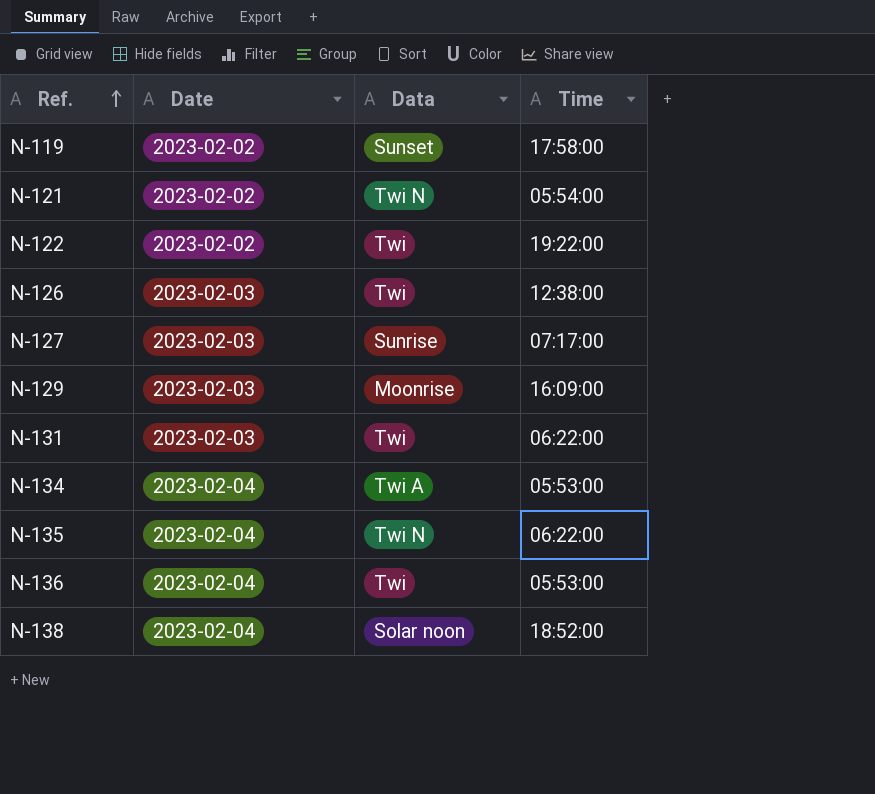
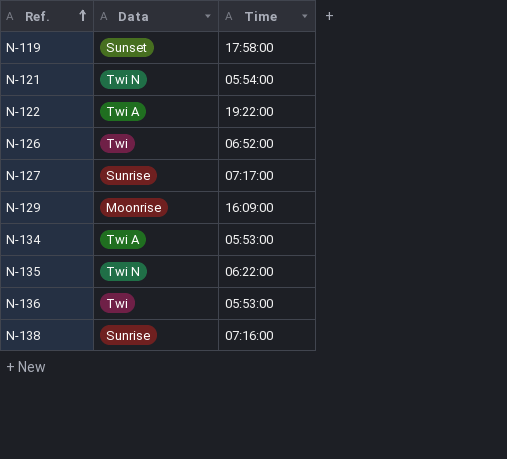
column Date | position: 2 -> none
row N-131: 2023-02-03 | Twi | 06:22:00 -> none
N-122 | Data: Twi -> Twi A
N-126 | Time: 12:38:00 -> 06:52:00
N-138 | Data: Solar noon -> Sunrise
N-138 | Time: 18:52:00 -> 07:16:00

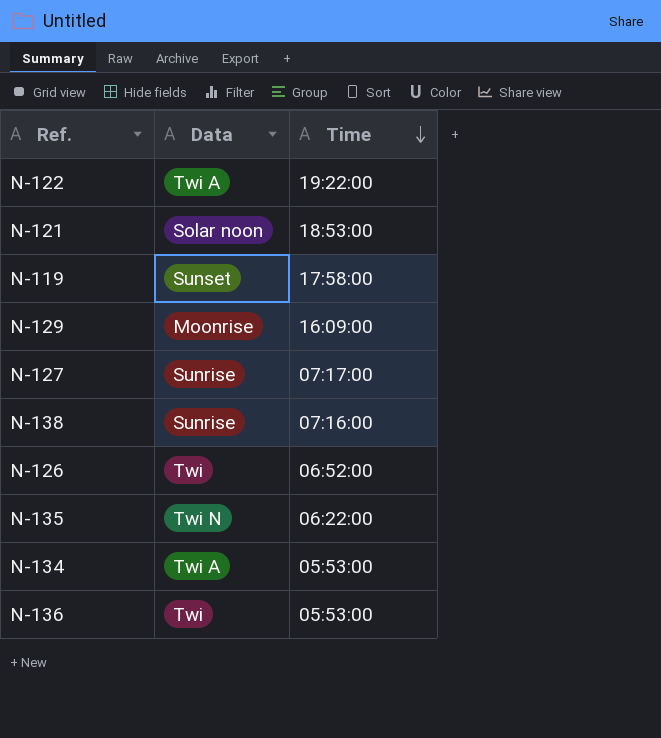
row order: Ref. ascending -> Time descending
N-121 | Data: Twi N -> Solar noon
N-121 | Time: 05:54:00 -> 18:53:00

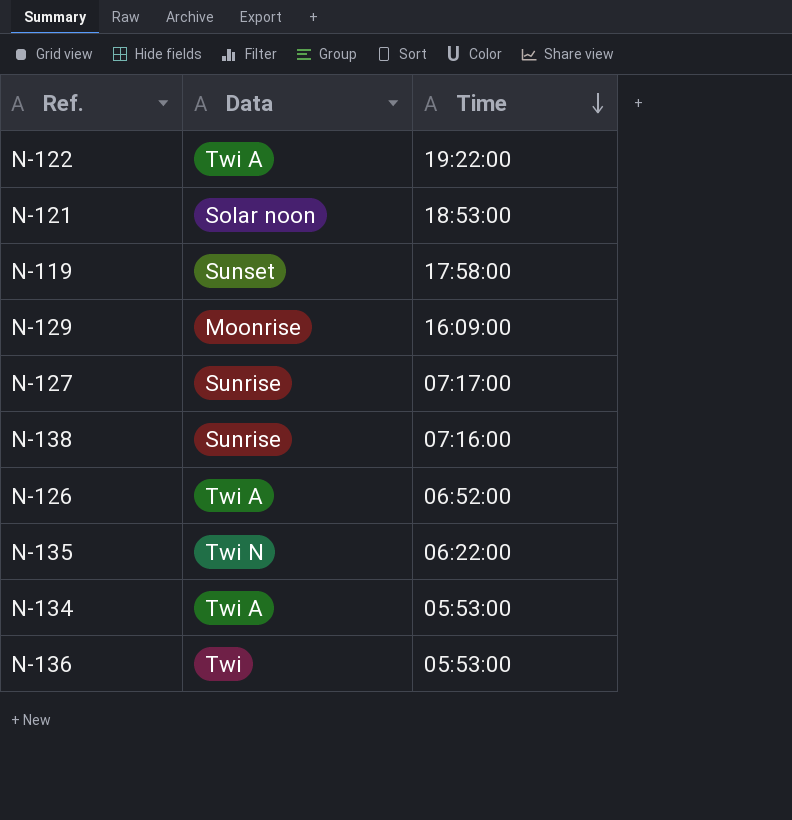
N-126 | Data: Twi -> Twi A

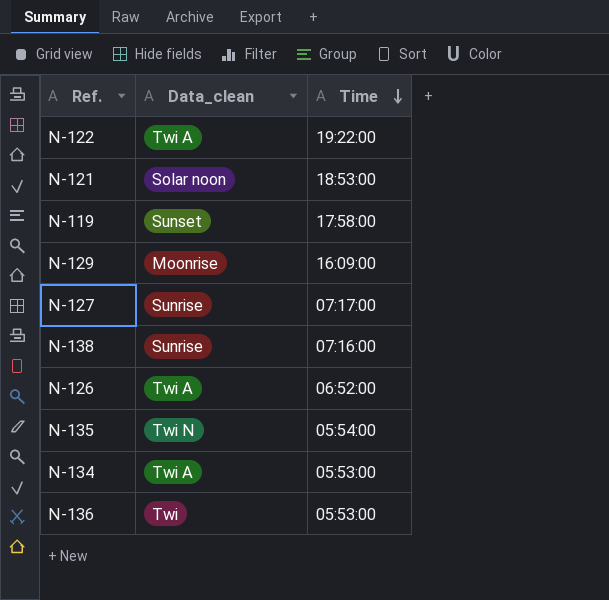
column name: Data -> Data_clean
N-135 | Time: 06:22:00 -> 05:54:00

